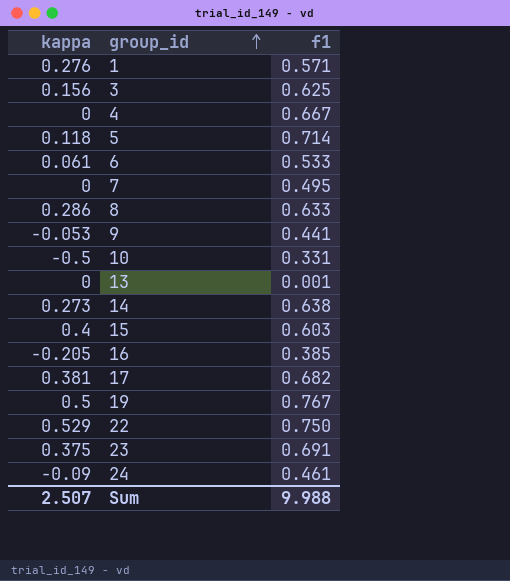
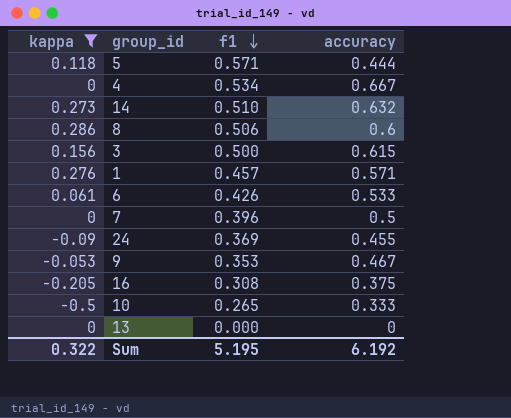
filter: none -> kappa <= 0.286
row order: group_id ascending -> f1 descending
column accuracy | position: none -> 4
5 | f1: 0.714 -> 0.571
4 | f1: 0.667 -> 0.534
14 | f1: 0.638 -> 0.510
8 | f1: 0.633 -> 0.506
3 | f1: 0.625 -> 0.500
1 | f1: 0.571 -> 0.457
6 | f1: 0.533 -> 0.426
7 | f1: 0.495 -> 0.396
24 | f1: 0.461 -> 0.369
9 | f1: 0.441 -> 0.353
16 | f1: 0.385 -> 0.308
10 | f1: 0.331 -> 0.265
13 | f1: 0.001 -> 0.000
Sum | kappa: 2.507 -> 0.322
Sum | f1: 9.988 -> 5.195

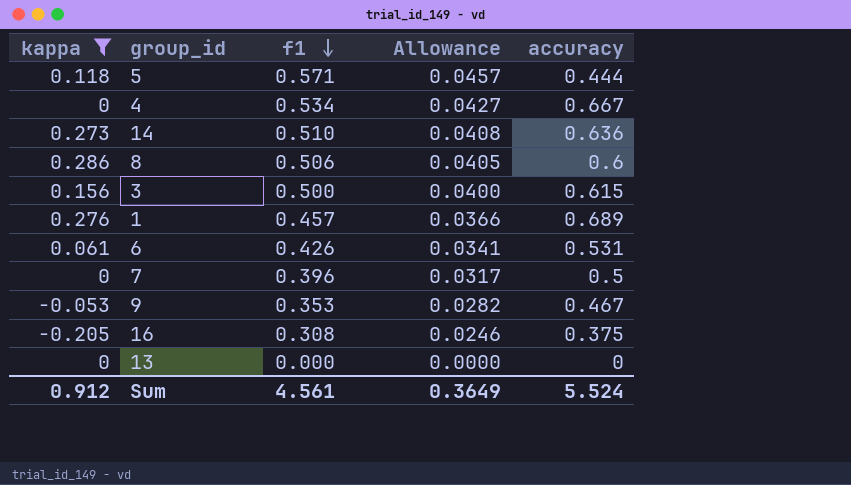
column Allowance | formula: none -> [f1] * 0.08
row 24: -0.09 | 0.369 | 0.455 -> none
row 10: -0.5 | 0.265 | 0.333 -> none
14 | accuracy: 0.632 -> 0.636
1 | accuracy: 0.571 -> 0.689
6 | accuracy: 0.533 -> 0.531
Sum | kappa: 0.322 -> 0.912
Sum | f1: 5.195 -> 4.561
Sum | accuracy: 6.192 -> 5.524

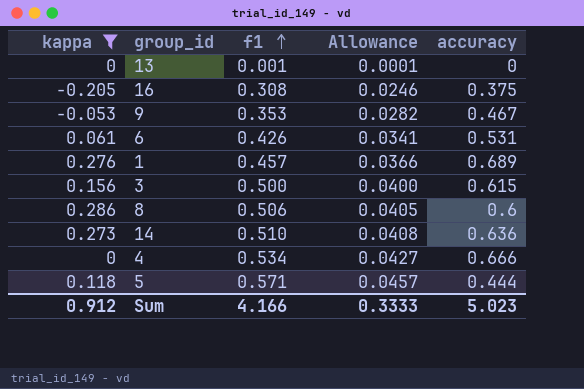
row order: f1 descending -> f1 ascending
row 7: 0 | 0.396 | 0.0317 | 0.5 -> none
13 | f1: 0.000 -> 0.001
13 | Allowance: 0.0000 -> 0.0001
4 | accuracy: 0.667 -> 0.666
Sum | f1: 4.561 -> 4.166
Sum | Allowance: 0.3649 -> 0.3333
Sum | accuracy: 5.524 -> 5.023

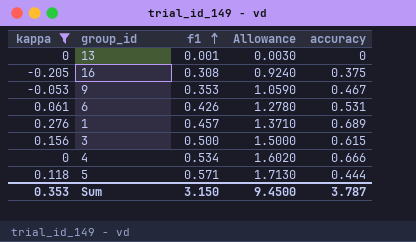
column Allowance | formula: [f1] * 0.08 -> [f1] * 3
row 8: 0.286 | 0.506 | 0.0405 | 0.6 -> none
row 14: 0.273 | 0.510 | 0.0408 | 0.636 -> none
Sum | kappa: 0.912 -> 0.353
Sum | f1: 4.166 -> 3.150
Sum | Allowance: 0.3333 -> 9.4500
Sum | accuracy: 5.023 -> 3.787

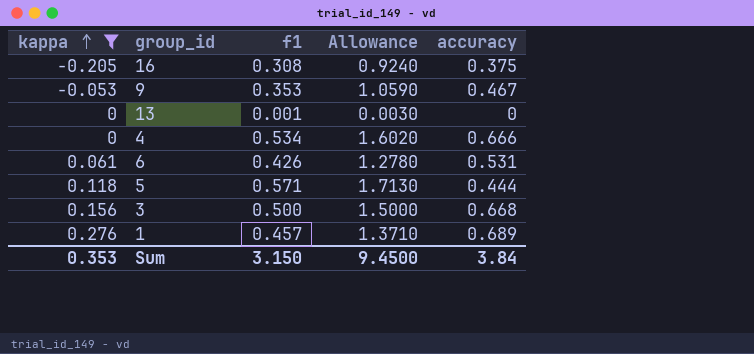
row order: f1 ascending -> kappa ascending
3 | accuracy: 0.615 -> 0.668
Sum | accuracy: 3.787 -> 3.84

